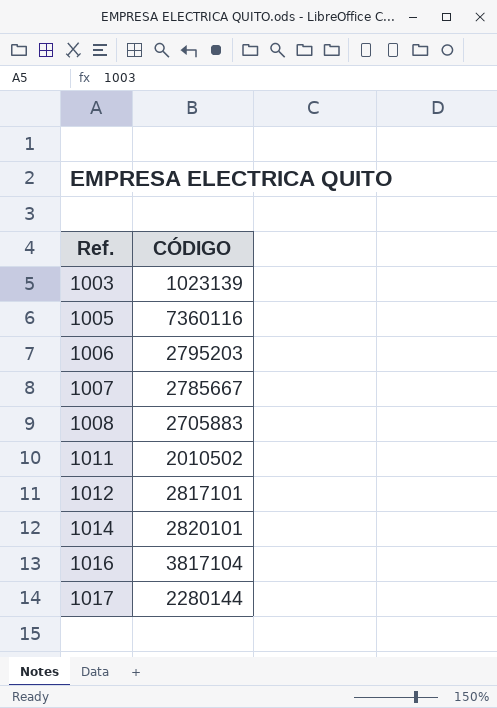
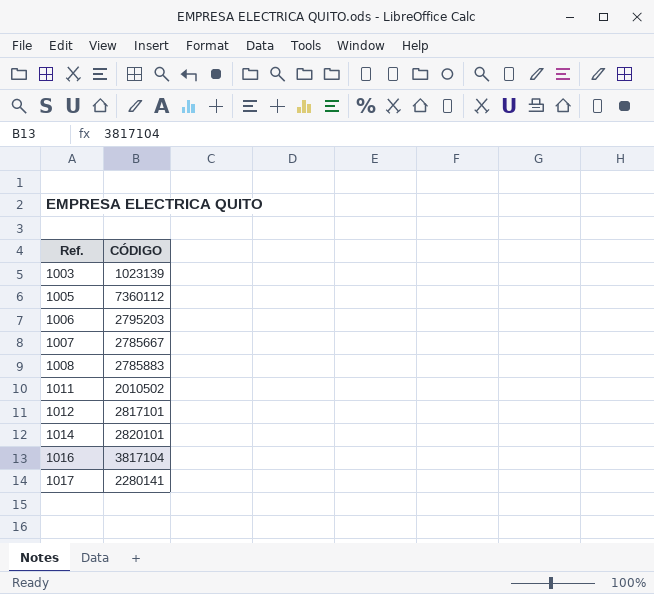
1005 | CÓDIGO: 7360116 -> 7360112
1008 | CÓDIGO: 2705883 -> 2785883
1017 | CÓDIGO: 2280144 -> 2280141

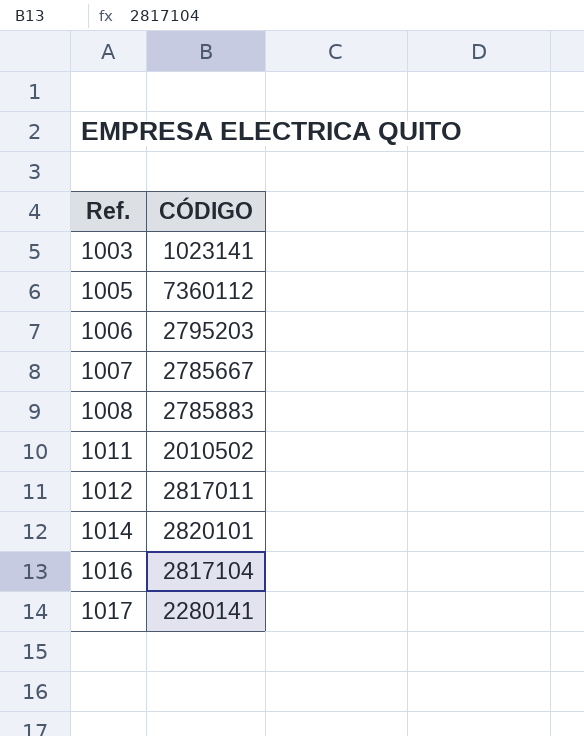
1003 | CÓDIGO: 1023139 -> 1023141
1012 | CÓDIGO: 2817101 -> 2817011
1016 | CÓDIGO: 3817104 -> 2817104

